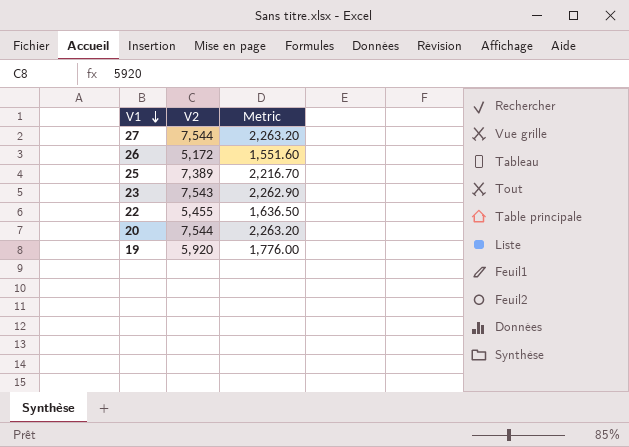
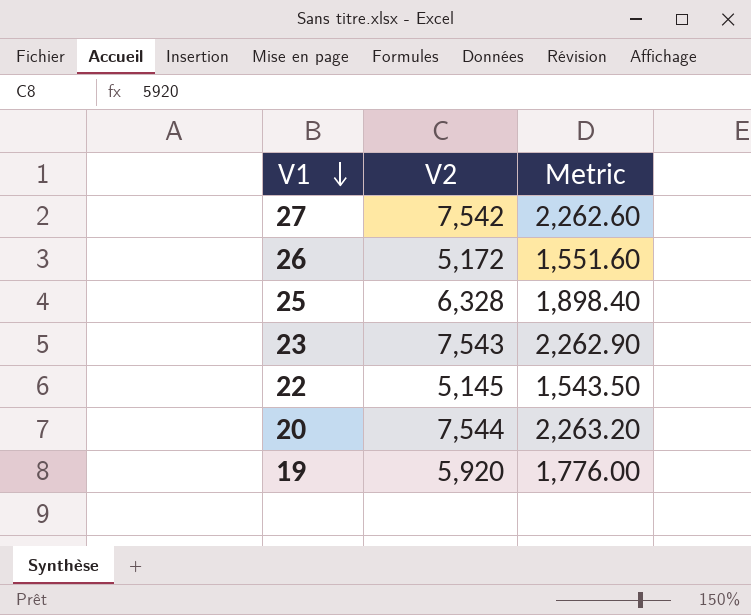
27 | V2: 7,544 -> 7,542
27 | Metric: 2,263.20 -> 2,262.60
25 | V2: 7,389 -> 6,328
25 | Metric: 2,216.70 -> 1,898.40
22 | V2: 5,455 -> 5,145
22 | Metric: 1,636.50 -> 1,543.50

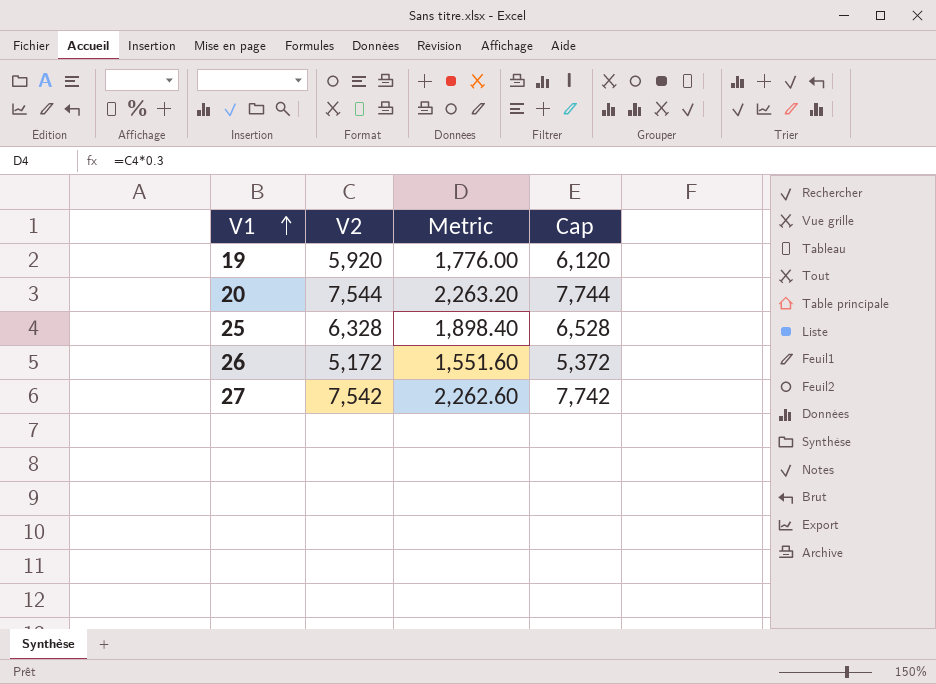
row order: V1 descending -> V1 ascending
column Cap | formula: none -> [V2] + 200
row 23: 7,543 | 2,262.90 -> none
row 22: 5,145 | 1,543.50 -> none

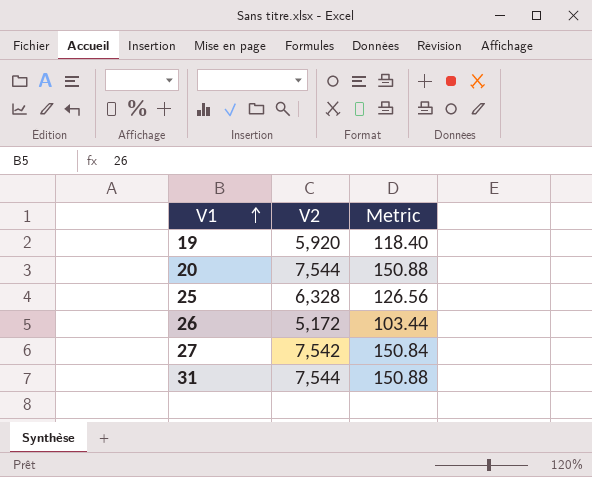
column Cap | formula: [V2] + 200 -> none
column Metric | formula: [V2] * 0.3 -> [V2] * 0.02
row 31: none -> 7,544 | 150.88

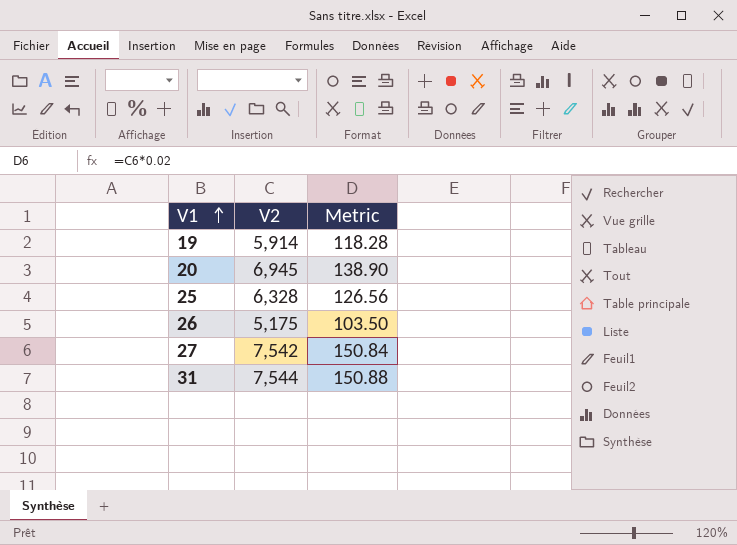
19 | V2: 5,920 -> 5,914
19 | Metric: 118.40 -> 118.28
20 | V2: 7,544 -> 6,945
20 | Metric: 150.88 -> 138.90
26 | V2: 5,172 -> 5,175
26 | Metric: 103.44 -> 103.50

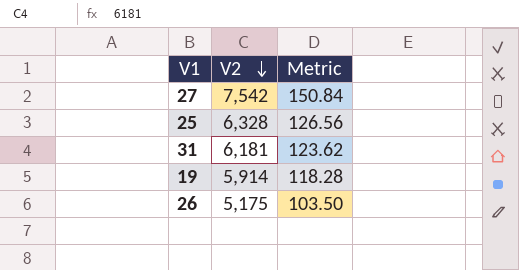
row order: V1 ascending -> V2 descending
row 20: 6,945 | 138.90 -> none
31 | V2: 7,544 -> 6,181
31 | Metric: 150.88 -> 123.62

